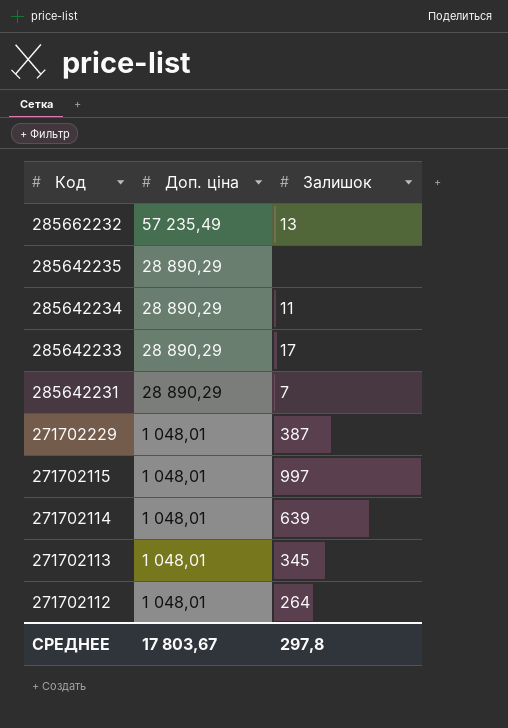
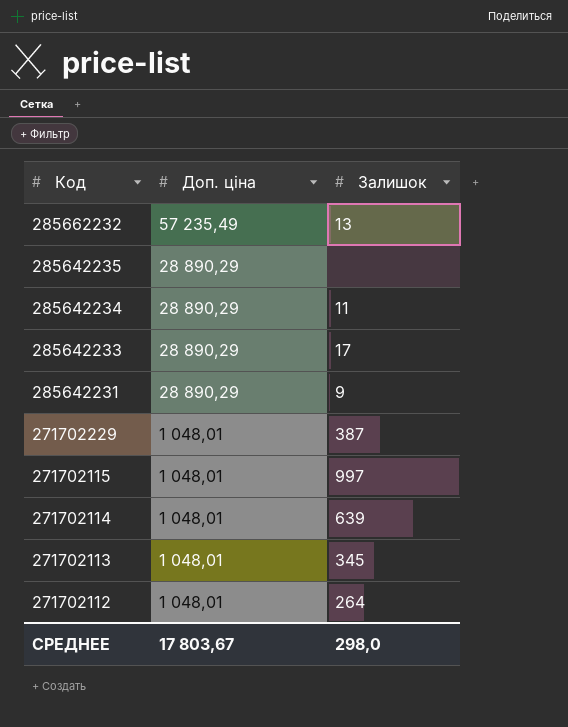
285642231 | Залишок: 7 -> 9
СРЕДНЕЕ | Залишок: 297,8 -> 298,0

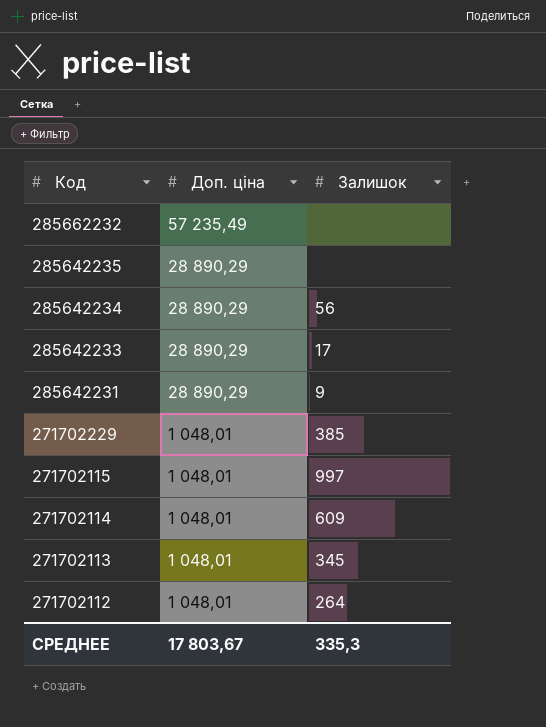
285662232 | Залишок: 13 -> none
285642234 | Залишок: 11 -> 56
271702229 | Залишок: 387 -> 385
271702114 | Залишок: 639 -> 609
СРЕДНЕЕ | Залишок: 298,0 -> 335,3

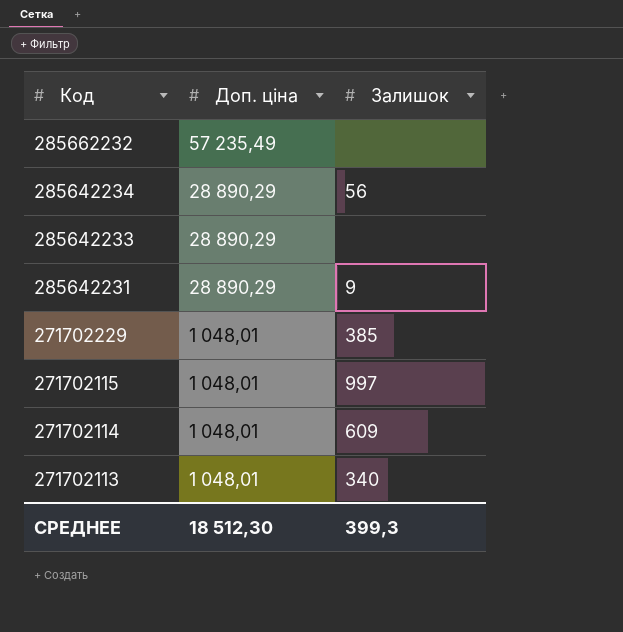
row 285642235: 28 890,29 | none -> none
row 271702112: 1 048,01 | 264 -> none
285642233 | Залишок: 17 -> none
271702113 | Залишок: 345 -> 340
СРЕДНЕЕ | Доп. ціна: 17 803,67 -> 18 512,30
СРЕДНЕЕ | Залишок: 335,3 -> 399,3

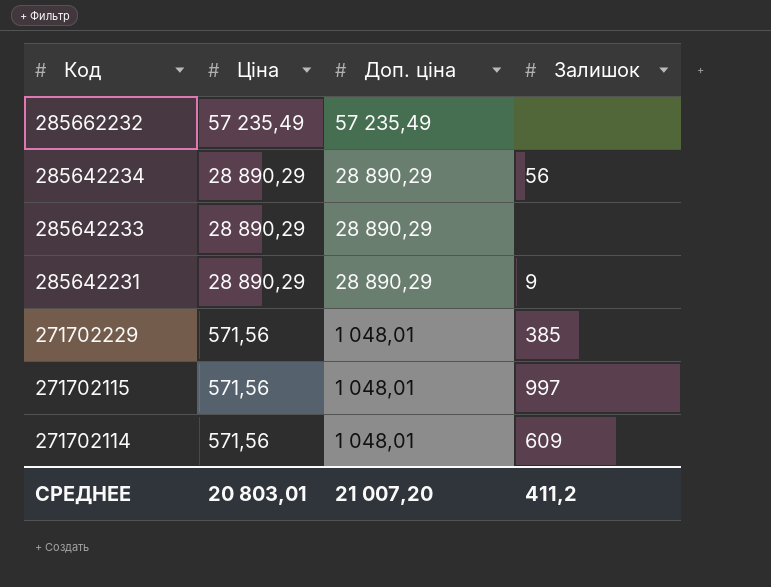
column Ціна | position: none -> 2
row 271702113: 1 048,01 | 340 -> none
СРЕДНЕЕ | Доп. ціна: 18 512,30 -> 21 007,20
СРЕДНЕЕ | Залишок: 399,3 -> 411,2

